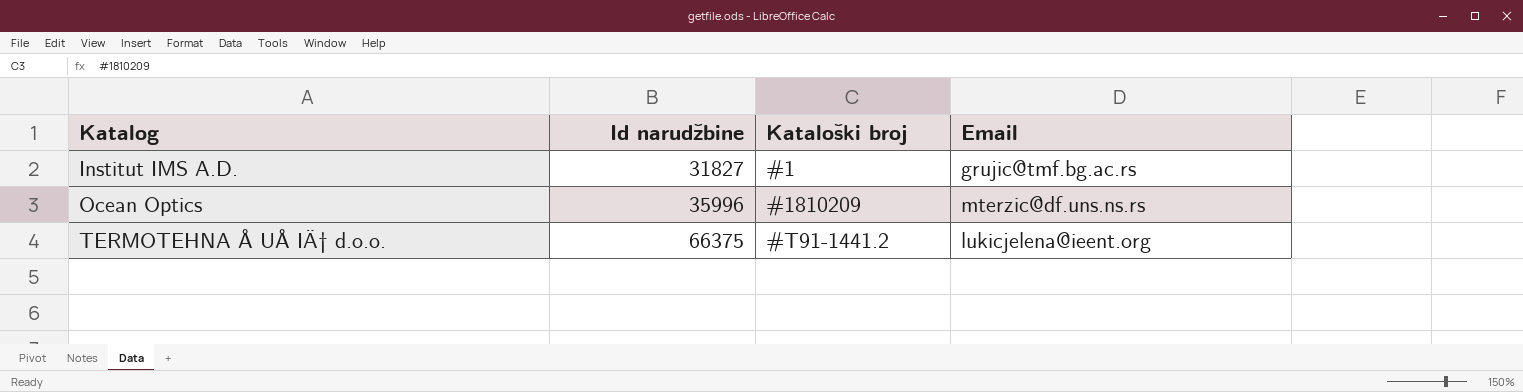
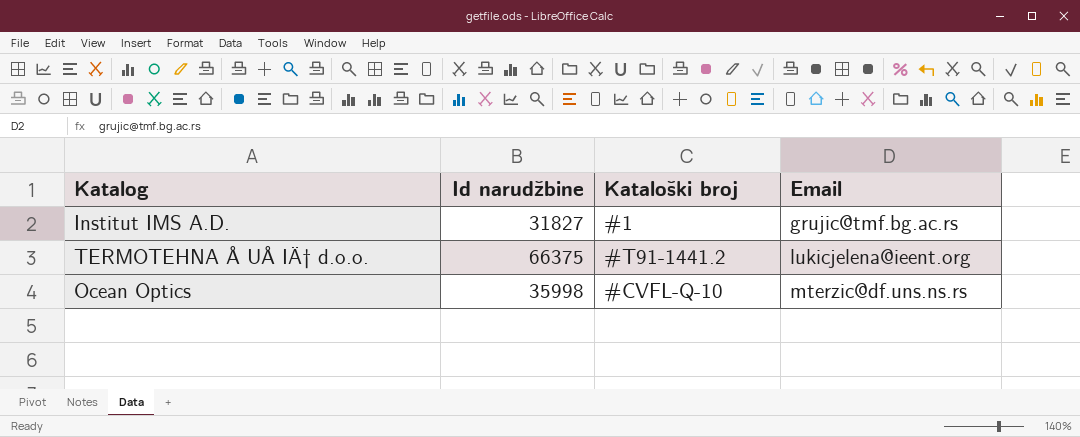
row order: Katalog ascending -> Email ascending
Ocean Optics | Id narudžbine: 35996 -> 35998
Ocean Optics | Kataloški broj: #1810209 -> #CVFL-Q-10

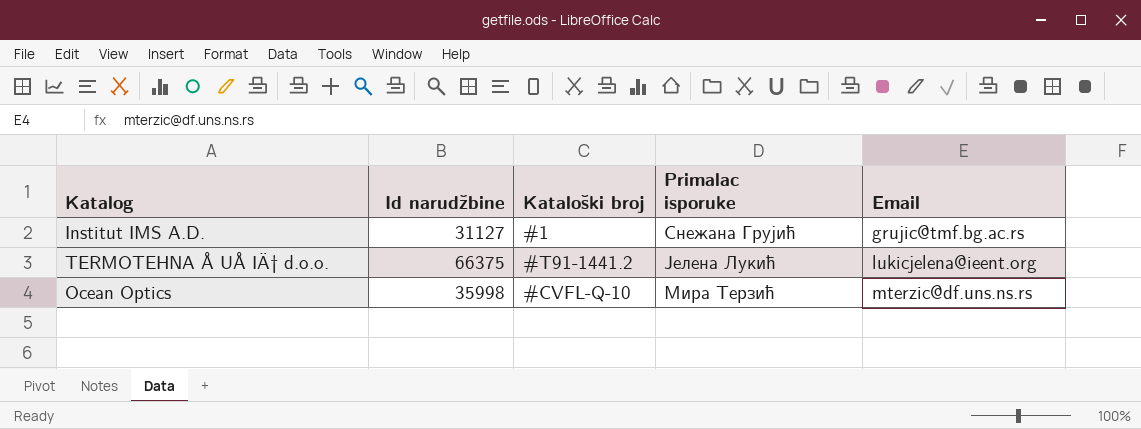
column Primalac isporuke | position: none -> 4
Institut IMS A.D. | Id narudžbine: 31827 -> 31127

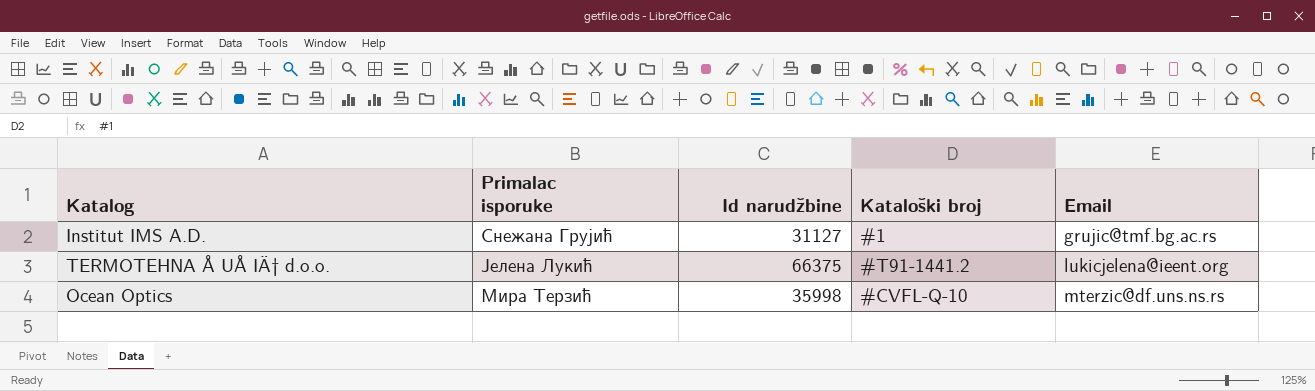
column Primalac isporuke | position: 4 -> 2

